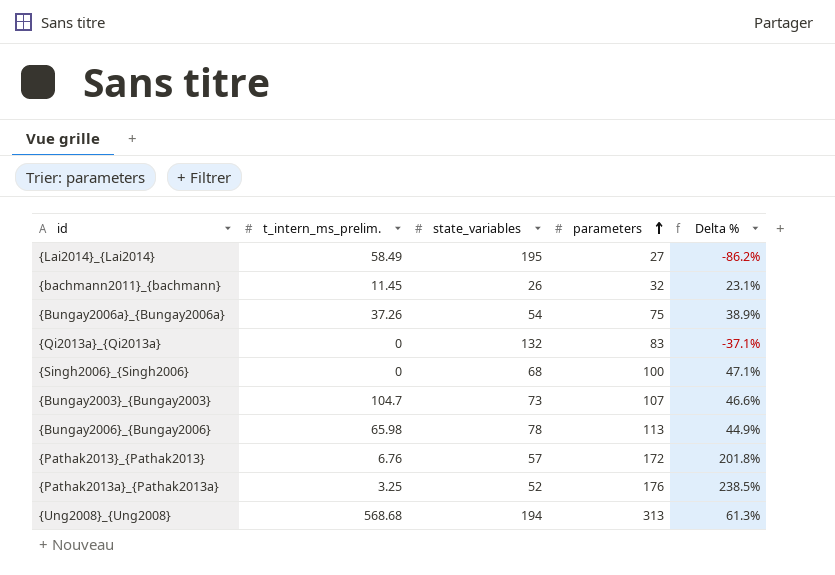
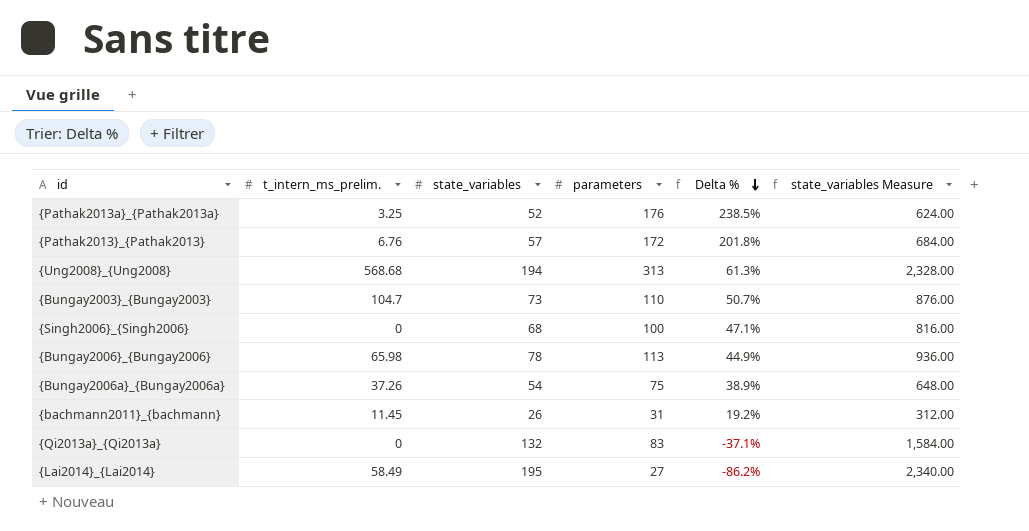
row order: parameters ascending -> Delta % descending
column state_variables Measure | formula: none -> [state_variables] * 12
{Bungay2003}_{Bungay2003} | parameters: 107 -> 110
{Bungay2003}_{Bungay2003} | Delta %: 46.6% -> 50.7%
{bachmann2011}_{bachmann} | parameters: 32 -> 31
{bachmann2011}_{bachmann} | Delta %: 23.1% -> 19.2%

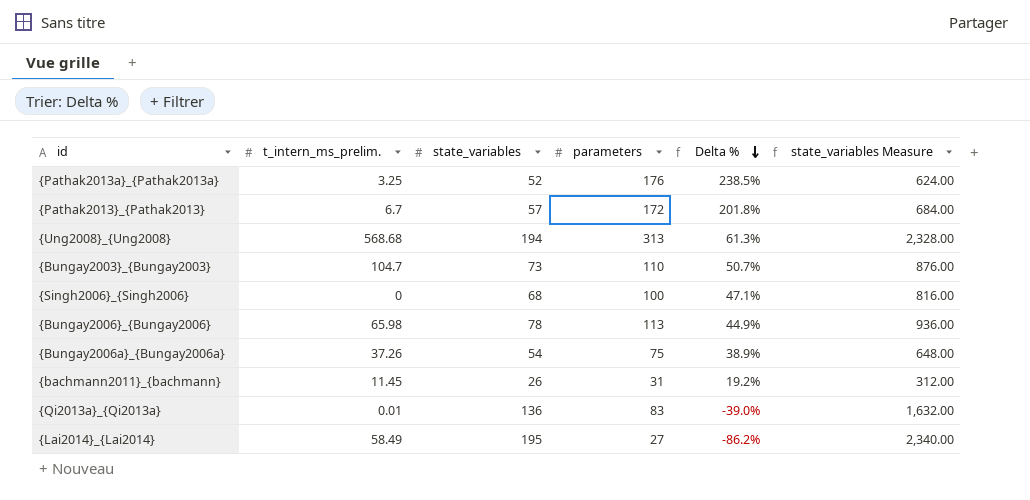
{Pathak2013}_{Pathak2013} | t_intern_ms_prelim.: 6.76 -> 6.7
{Qi2013a}_{Qi2013a} | t_intern_ms_prelim.: 0 -> 0.01
{Qi2013a}_{Qi2013a} | state_variables: 132 -> 136
{Qi2013a}_{Qi2013a} | Delta %: -37.1% -> -39.0%
{Qi2013a}_{Qi2013a} | state_variables Measure: 1,584.00 -> 1,632.00

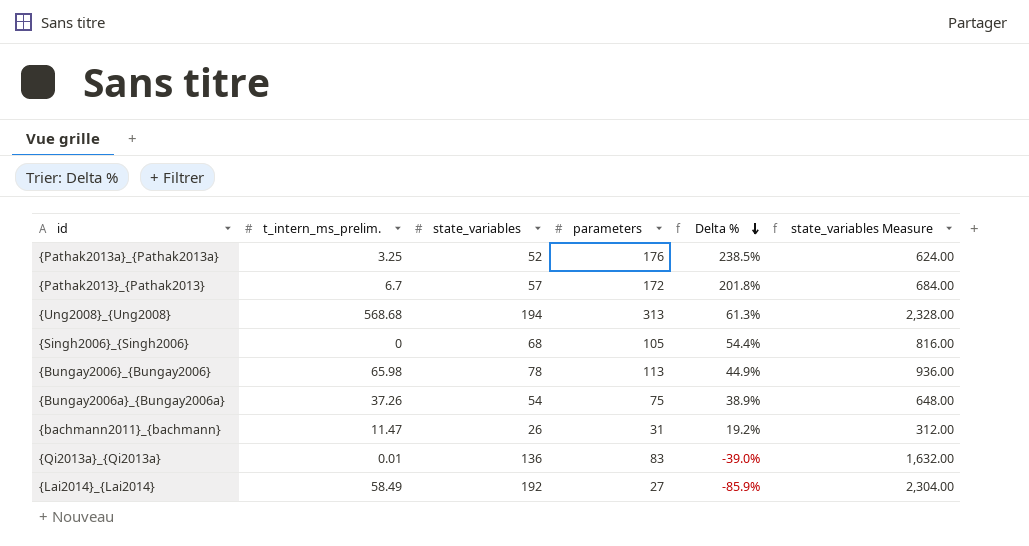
row {Bungay2003}_{Bungay2003}: 104.7 | 73 | 110 | 50.7% | 876.00 -> none
{Singh2006}_{Singh2006} | parameters: 100 -> 105
{Singh2006}_{Singh2006} | Delta %: 47.1% -> 54.4%
{bachmann2011}_{bachmann} | t_intern_ms_prelim.: 11.45 -> 11.47
{Lai2014}_{Lai2014} | state_variables: 195 -> 192
{Lai2014}_{Lai2014} | Delta %: -86.2% -> -85.9%
{Lai2014}_{Lai2014} | state_variables Measure: 2,340.00 -> 2,304.00

